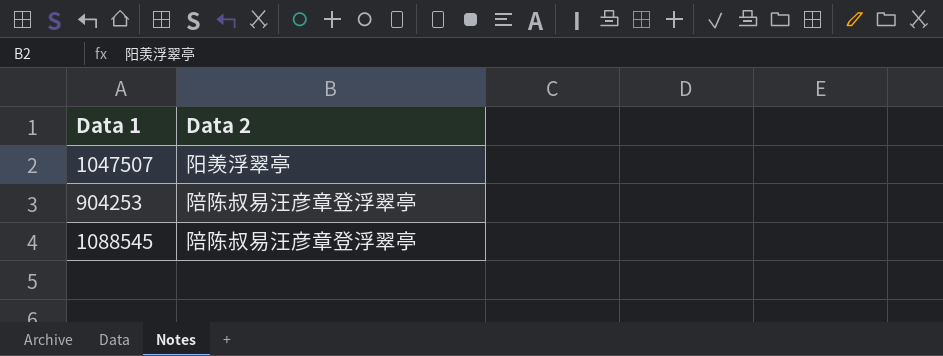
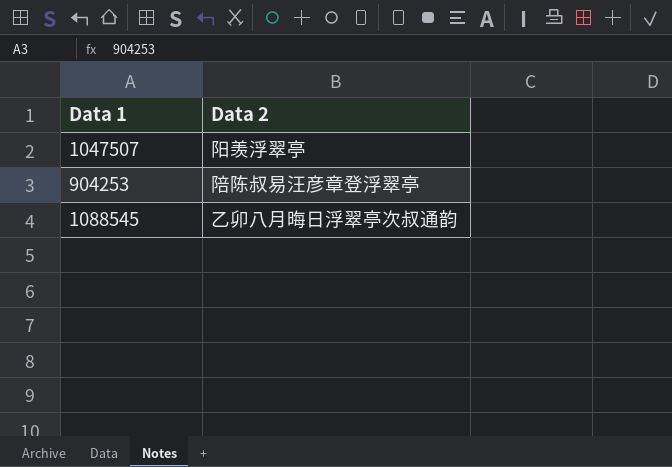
1088545 | Data 2: 陪陈叔易汪彦章登浮翠亭 -> 乙卯八月晦日浮翠亭次叔通韵

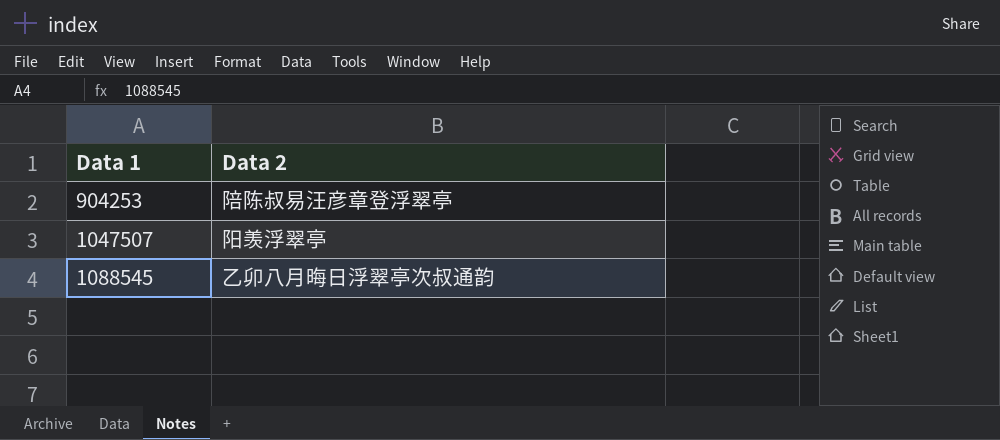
row order: none -> Data 1 ascending

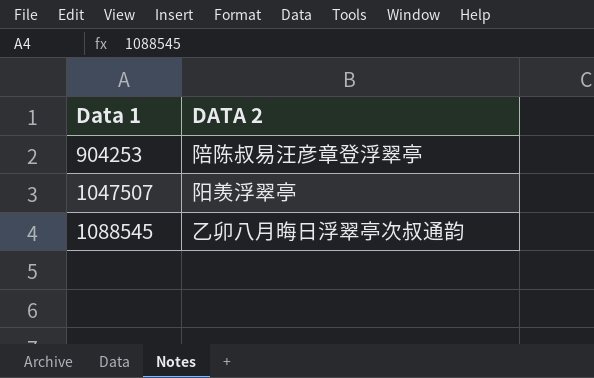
column name: Data 2 -> DATA 2

